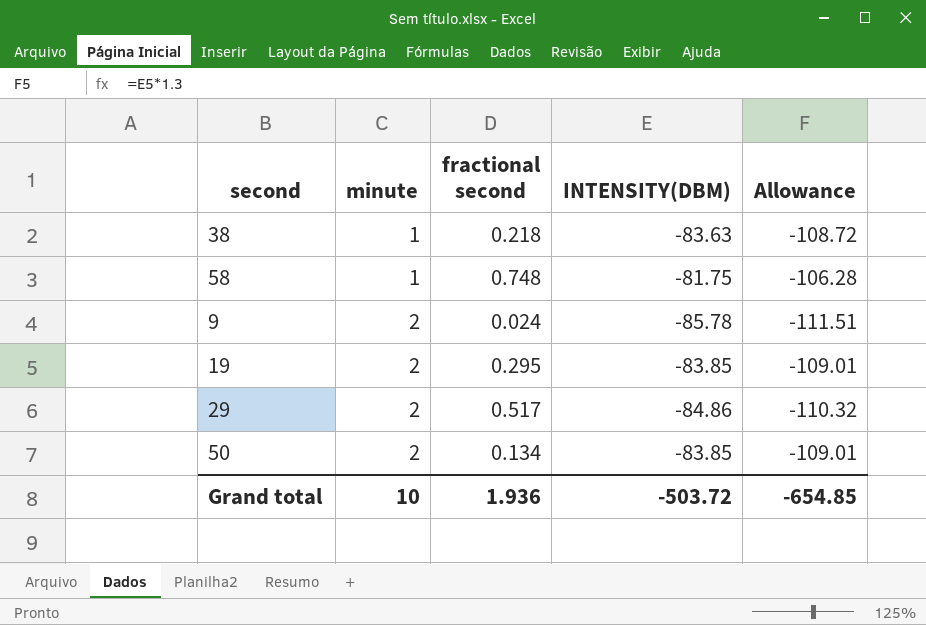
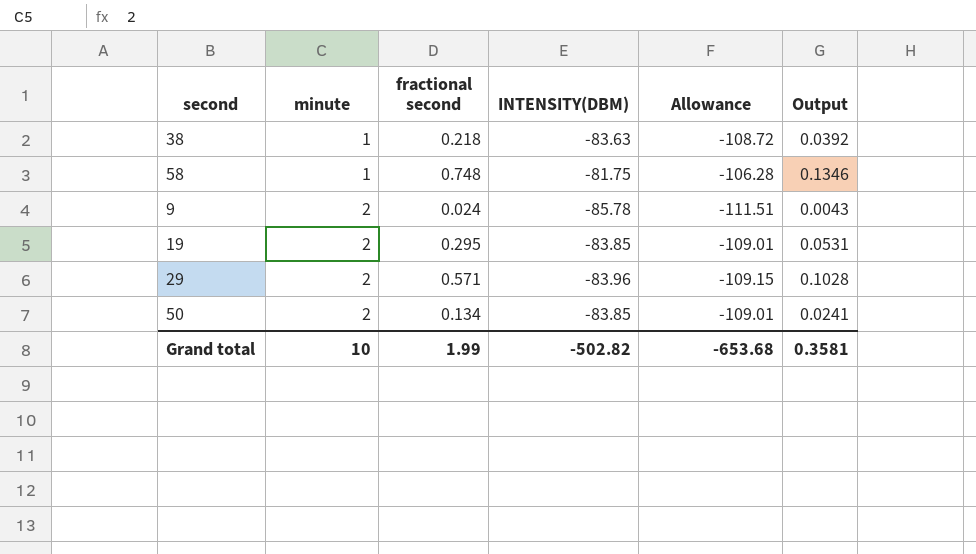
column Output | formula: none -> [fractional second] * 0.18
29 | fractional second: 0.517 -> 0.571
29 | INTENSITY(DBM): -84.86 -> -83.96
29 | Allowance: -110.32 -> -109.15
Grand total | fractional second: 1.936 -> 1.99
Grand total | INTENSITY(DBM): -503.72 -> -502.82
Grand total | Allowance: -654.85 -> -653.68

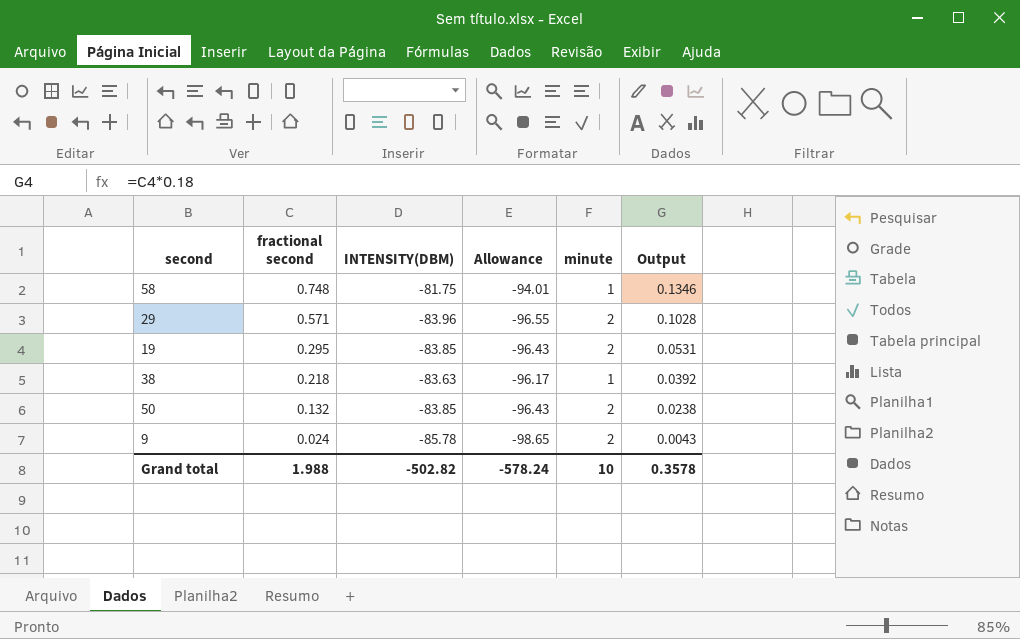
row order: minute ascending -> fractional second descending
column Allowance | formula: [INTENSITY(DBM)] * 1.3 -> [INTENSITY(DBM)] * 1.15
column minute | position: 2 -> 5
50 | fractional second: 0.134 -> 0.132
50 | Output: 0.0241 -> 0.0238
Grand total | fractional second: 1.99 -> 1.988
Grand total | Allowance: -653.68 -> -578.24
Grand total | Output: 0.3581 -> 0.3578

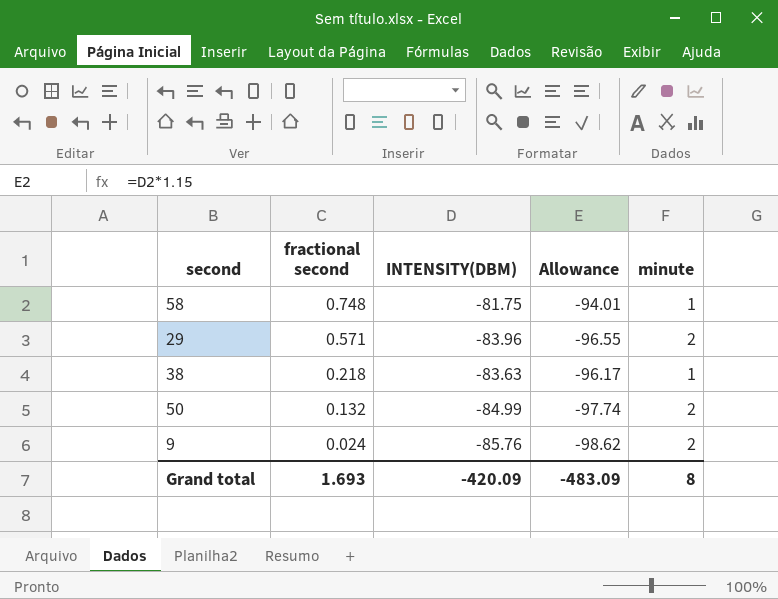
column Output | formula: [fractional second] * 0.18 -> none
row 19: 0.295 | -83.85 | -96.43 | 2 | 0.0531 -> none
50 | INTENSITY(DBM): -83.85 -> -84.99
50 | Allowance: -96.43 -> -97.74
9 | INTENSITY(DBM): -85.78 -> -85.76
9 | Allowance: -98.65 -> -98.62
Grand total | fractional second: 1.988 -> 1.693
Grand total | INTENSITY(DBM): -502.82 -> -420.09
Grand total | Allowance: -578.24 -> -483.09
Grand total | minute: 10 -> 8

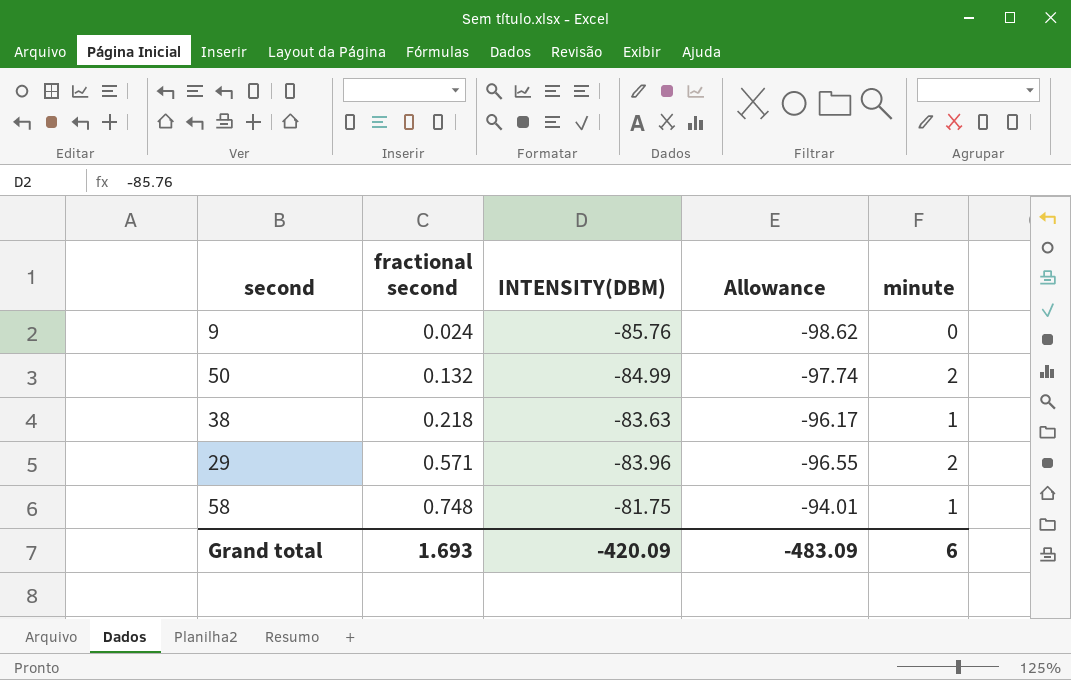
row order: fractional second descending -> fractional second ascending
9 | minute: 2 -> 0
Grand total | minute: 8 -> 6

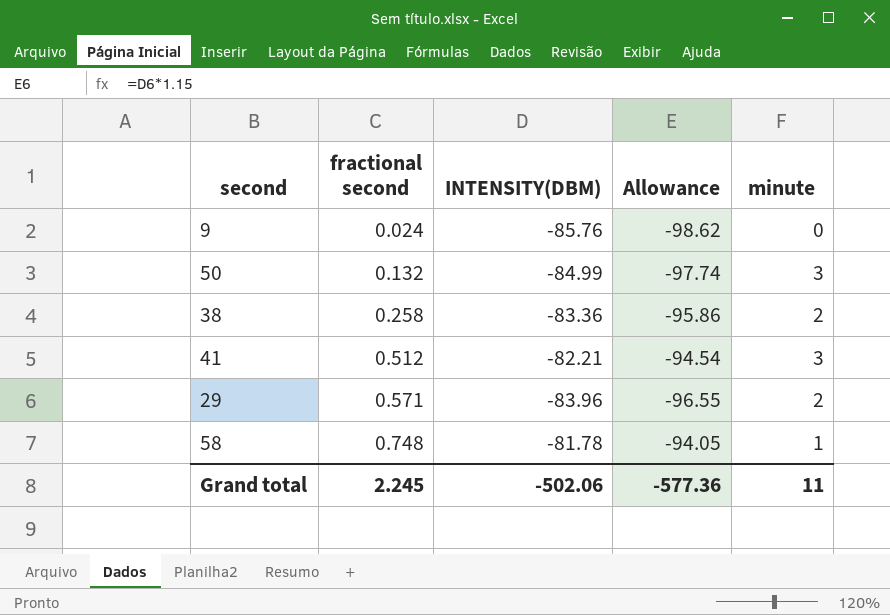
50 | minute: 2 -> 3
38 | fractional second: 0.218 -> 0.258
38 | INTENSITY(DBM): -83.63 -> -83.36
38 | Allowance: -96.17 -> -95.86
38 | minute: 1 -> 2
row 41: none -> 0.512 | -82.21 | -94.54 | 3
58 | INTENSITY(DBM): -81.75 -> -81.78
58 | Allowance: -94.01 -> -94.05
Grand total | fractional second: 1.693 -> 2.245
Grand total | INTENSITY(DBM): -420.09 -> -502.06
Grand total | Allowance: -483.09 -> -577.36
Grand total | minute: 6 -> 11

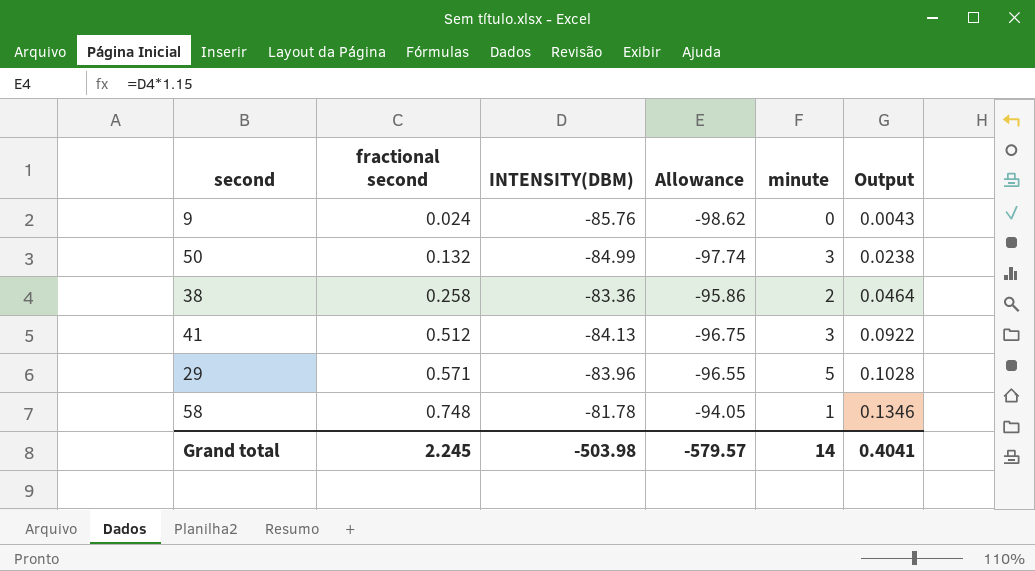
column Output | formula: none -> [fractional second] * 0.18
41 | INTENSITY(DBM): -82.21 -> -84.13
41 | Allowance: -94.54 -> -96.75
29 | minute: 2 -> 5
Grand total | INTENSITY(DBM): -502.06 -> -503.98
Grand total | Allowance: -577.36 -> -579.57
Grand total | minute: 11 -> 14

